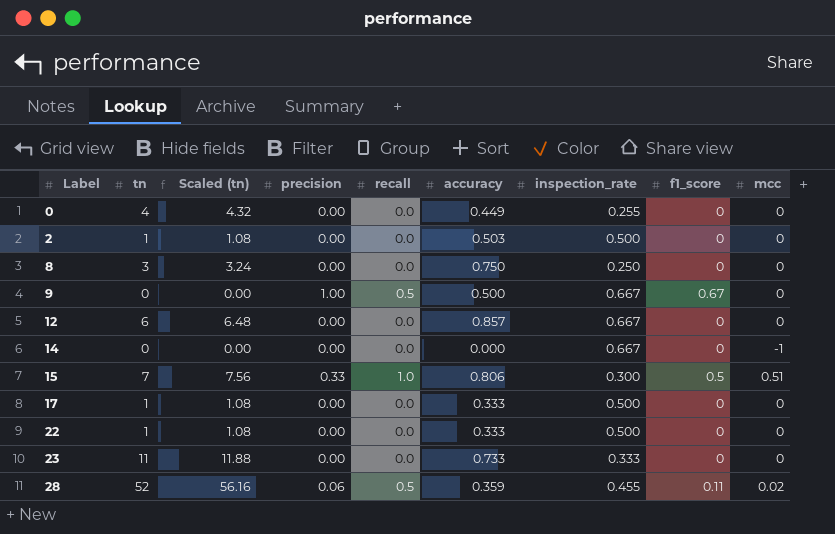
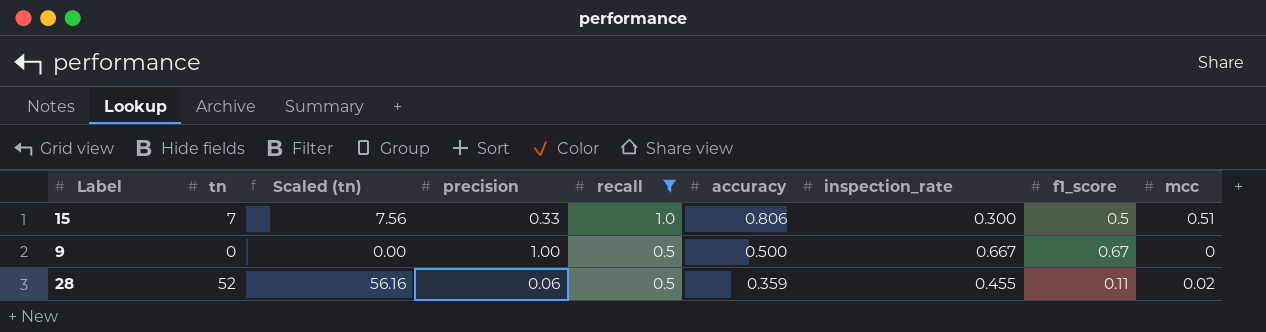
filter: none -> recall != 0.0
row order: Label ascending -> recall descending

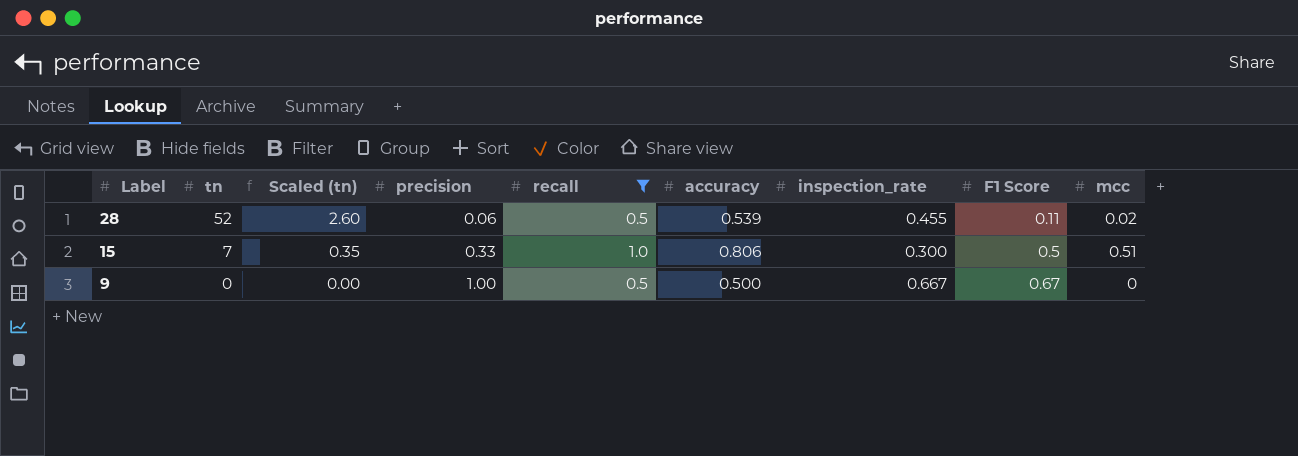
row order: recall descending -> Label descending
column Scaled (tn) | formula: [tn] * 1.08 -> [tn] * 0.05
column name: f1_score -> F1 Score
28 | accuracy: 0.359 -> 0.539

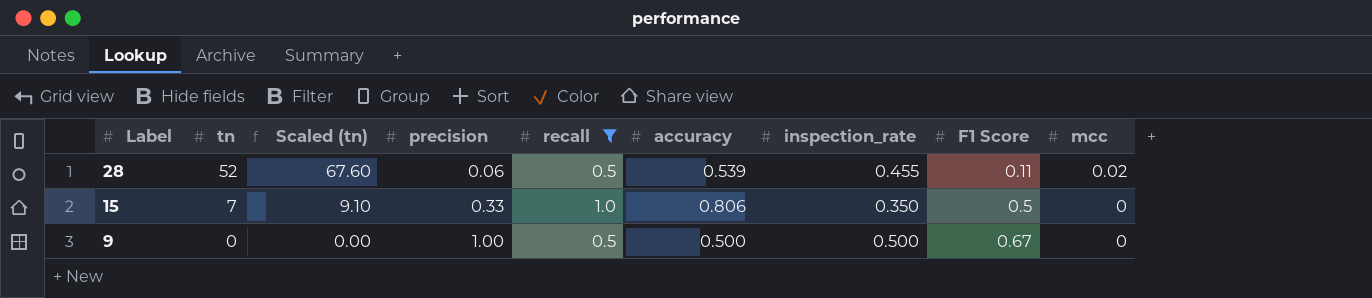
column Scaled (tn) | formula: [tn] * 0.05 -> [tn] * 1.3
15 | inspection_rate: 0.300 -> 0.350
15 | mcc: 0.51 -> 0
9 | inspection_rate: 0.667 -> 0.500

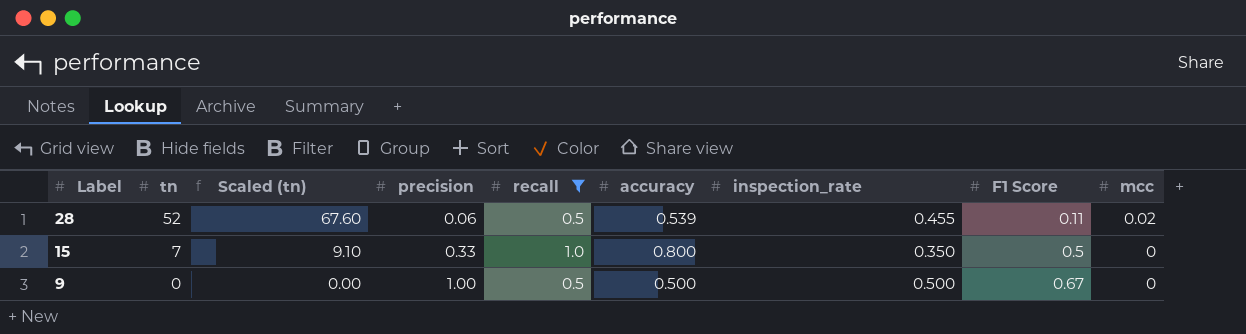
15 | accuracy: 0.806 -> 0.800

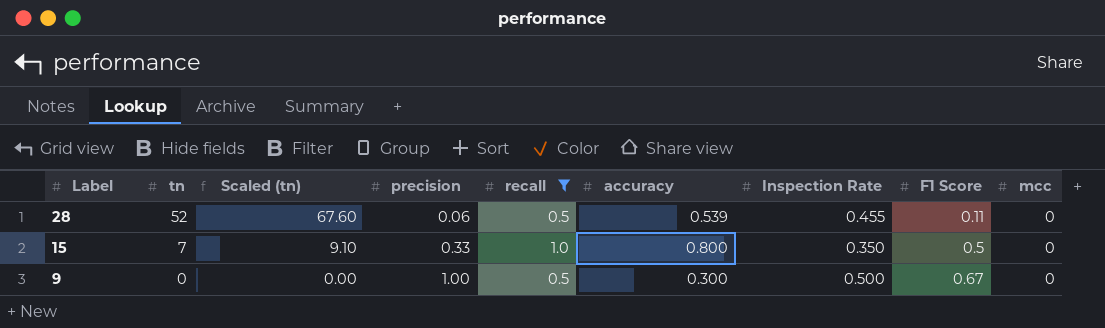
column name: inspection_rate -> Inspection Rate
28 | mcc: 0.02 -> 0
9 | accuracy: 0.500 -> 0.300

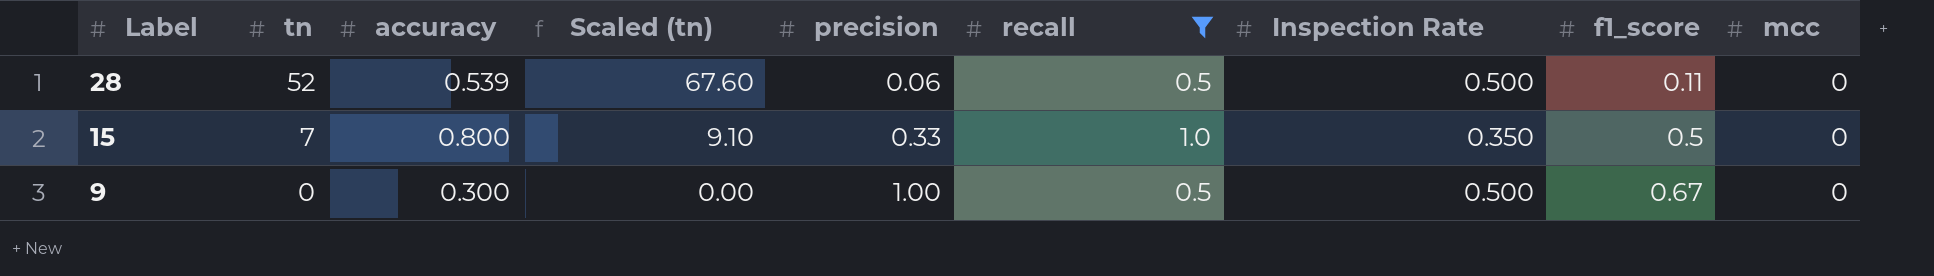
column accuracy | position: 6 -> 3
column name: F1 Score -> f1_score
28 | Inspection Rate: 0.455 -> 0.500

